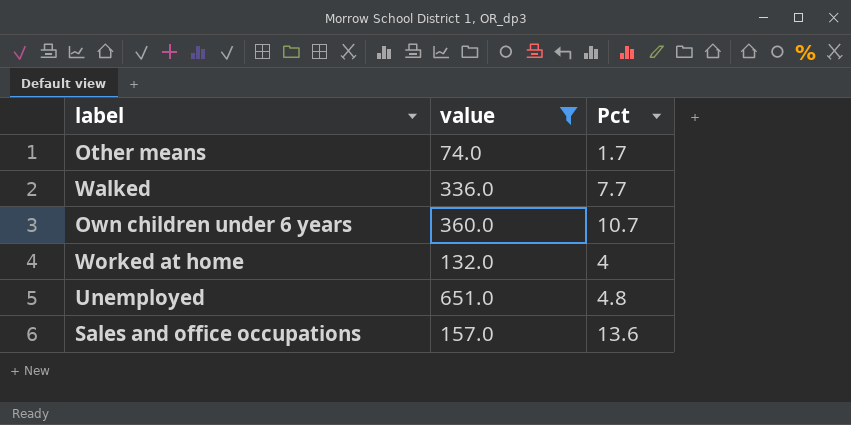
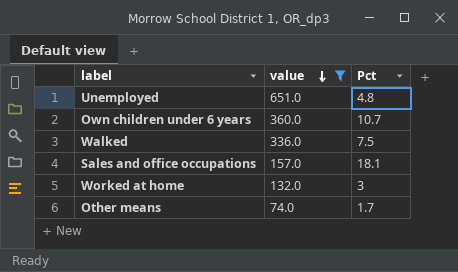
row order: none -> value descending
Walked | Pct: 7.7 -> 7.5
Sales and office occupations | Pct: 13.6 -> 18.1
Worked at home | Pct: 4 -> 3

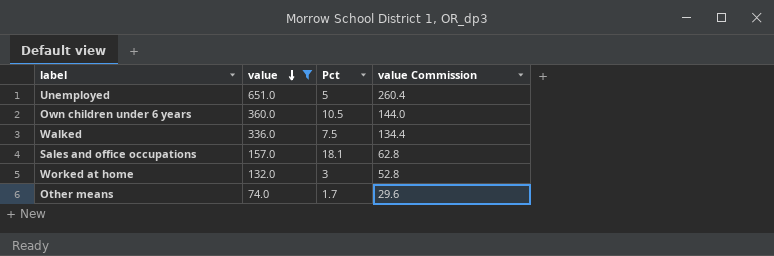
column value Commission | formula: none -> [value] * 0.4
Unemployed | Pct: 4.8 -> 5
Own children under 6 years | Pct: 10.7 -> 10.5

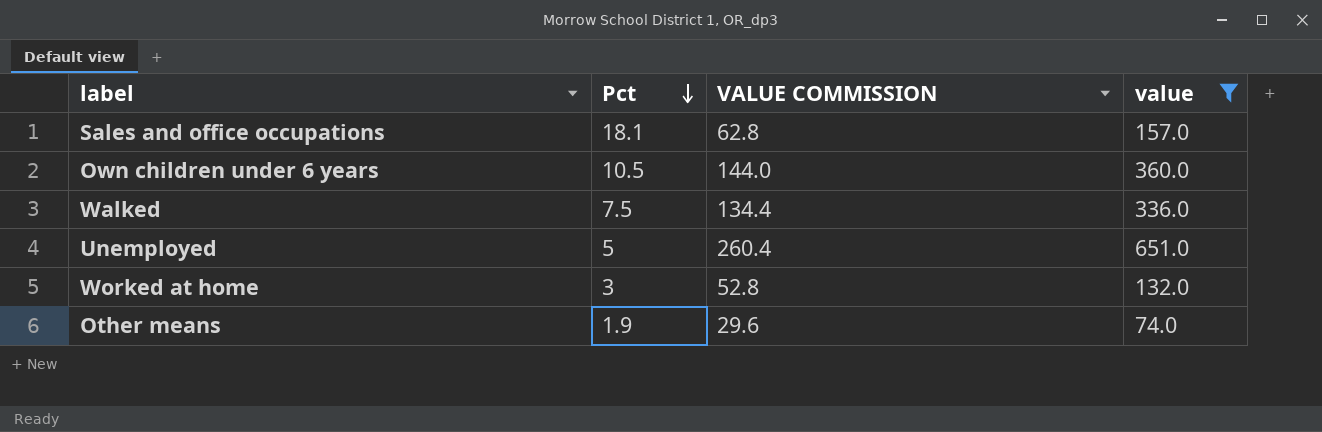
row order: value descending -> Pct descending
column name: value Commission -> VALUE COMMISSION
column value | position: 2 -> 4
Other means | Pct: 1.7 -> 1.9

